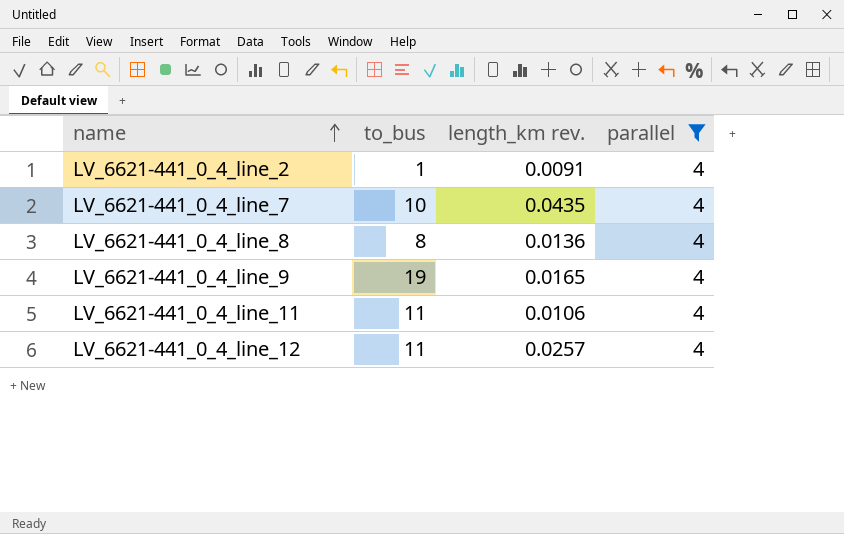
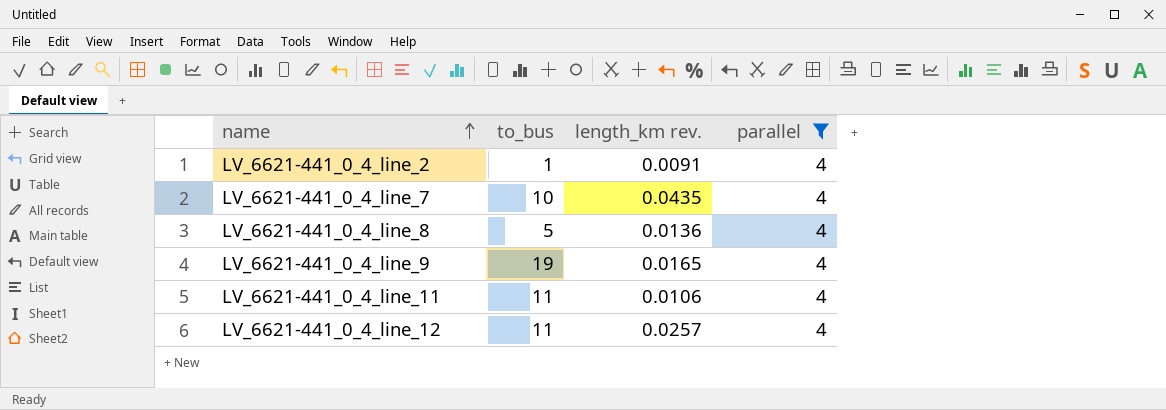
LV_6621-441_0_4_line_8 | to_bus: 8 -> 5

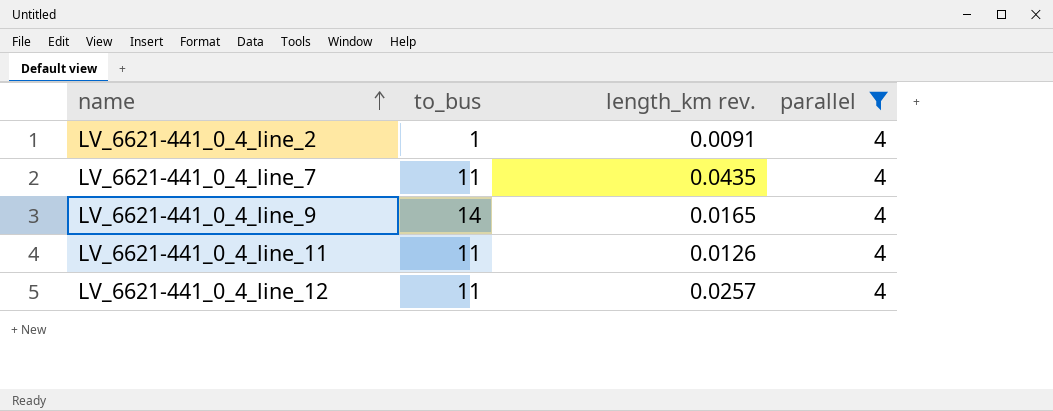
row LV_6621-441_0_4_line_8: 5 | 0.0136 | 4 -> none
LV_6621-441_0_4_line_7 | to_bus: 10 -> 11
LV_6621-441_0_4_line_9 | to_bus: 19 -> 14
LV_6621-441_0_4_line_11 | length_km rev.: 0.0106 -> 0.0126

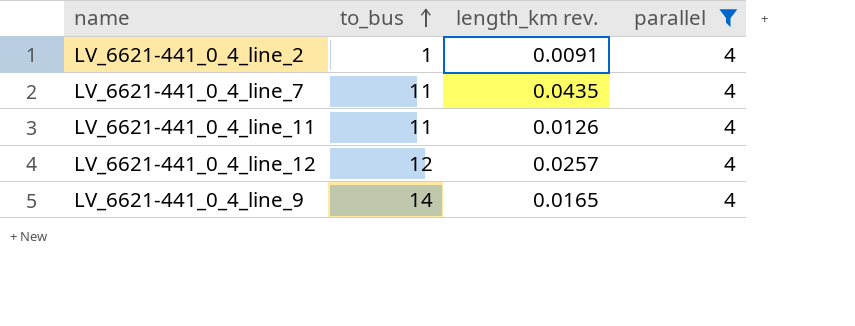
row order: name ascending -> to_bus ascending
LV_6621-441_0_4_line_12 | to_bus: 11 -> 12

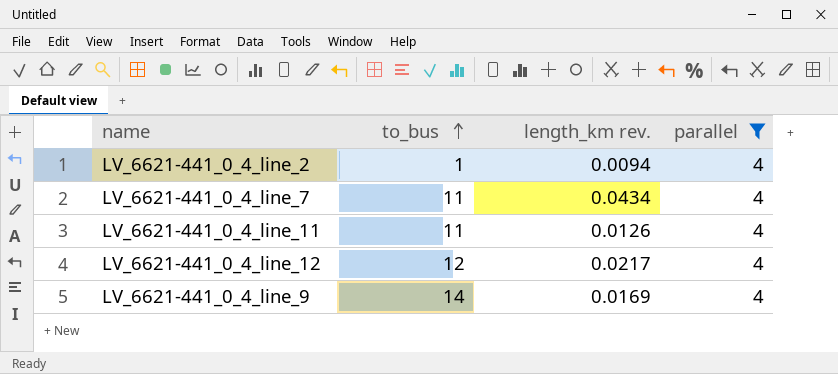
LV_6621-441_0_4_line_2 | length_km rev.: 0.0091 -> 0.0094
LV_6621-441_0_4_line_7 | length_km rev.: 0.0435 -> 0.0434
LV_6621-441_0_4_line_12 | length_km rev.: 0.0257 -> 0.0217
LV_6621-441_0_4_line_9 | length_km rev.: 0.0165 -> 0.0169

